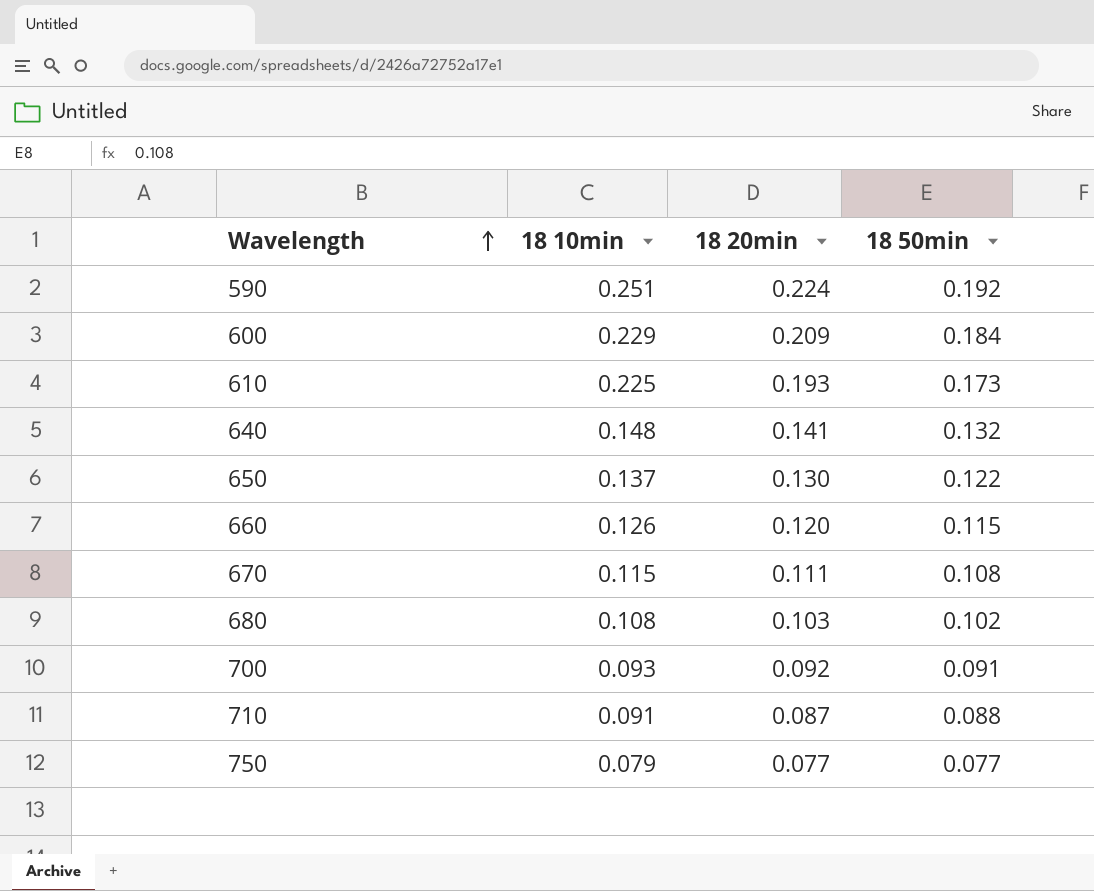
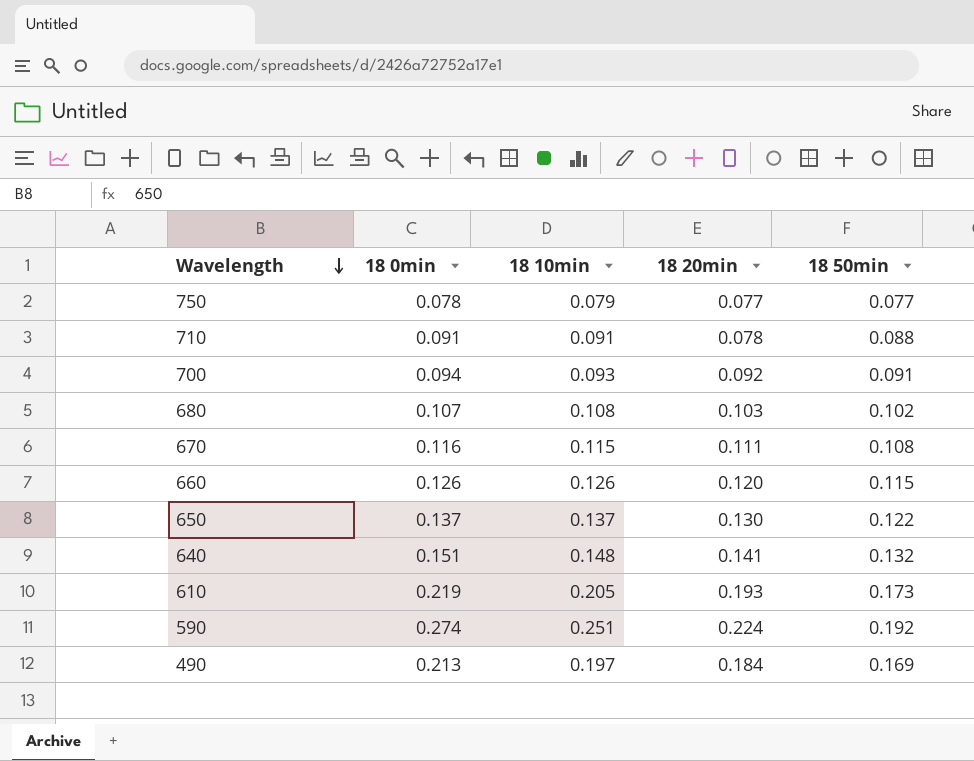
row order: Wavelength ascending -> Wavelength descending
column 18 0min | position: none -> 2
row 600: 0.229 | 0.209 | 0.184 -> none
710 | 18 20min: 0.087 -> 0.078
610 | 18 10min: 0.225 -> 0.205
row 490: none -> 0.213 | 0.197 | 0.184 | 0.169

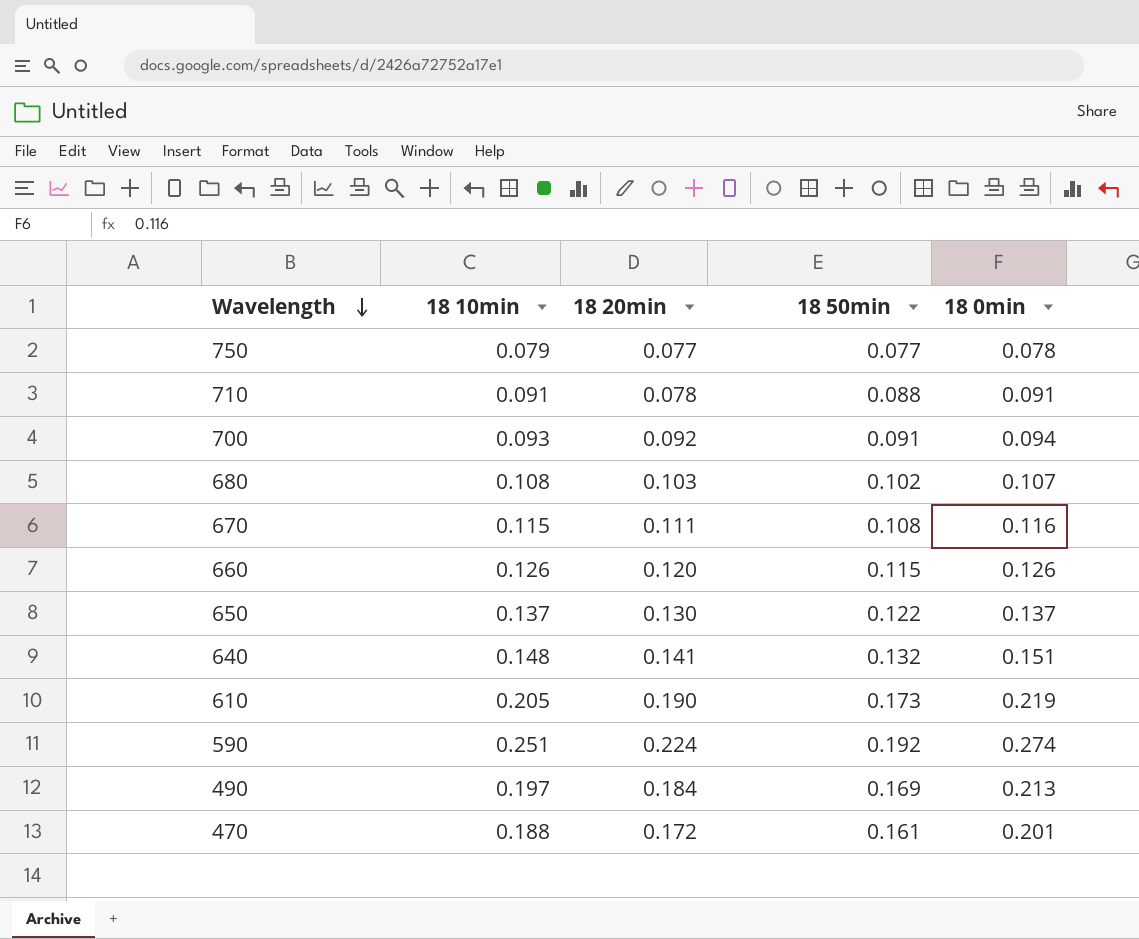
column 18 0min | position: 2 -> 5
610 | 18 20min: 0.193 -> 0.190
row 470: none -> 0.188 | 0.172 | 0.161 | 0.201

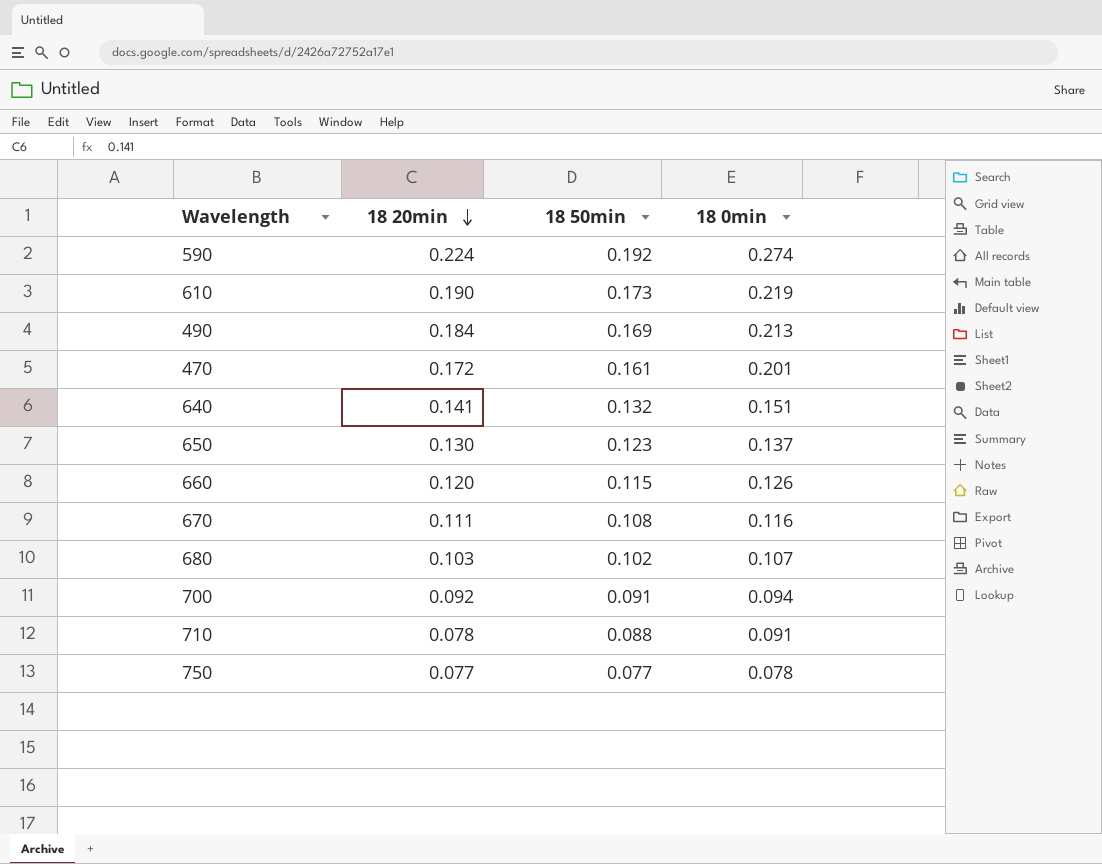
row order: Wavelength descending -> 18 20min descending
column 18 10min | position: 2 -> none
650 | 18 50min: 0.122 -> 0.123

